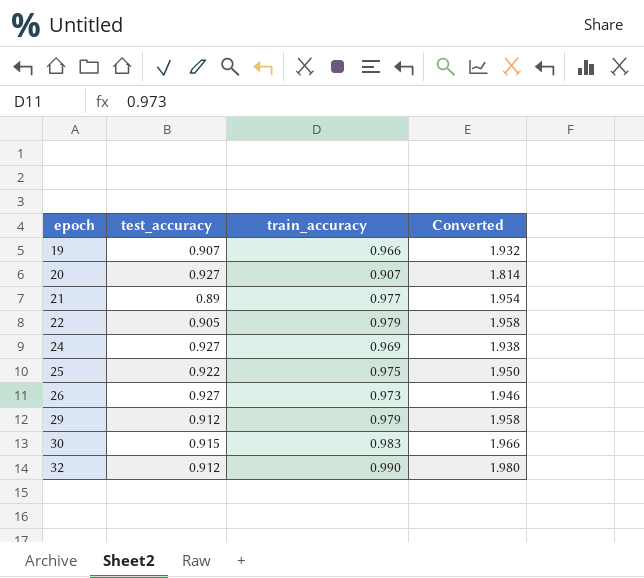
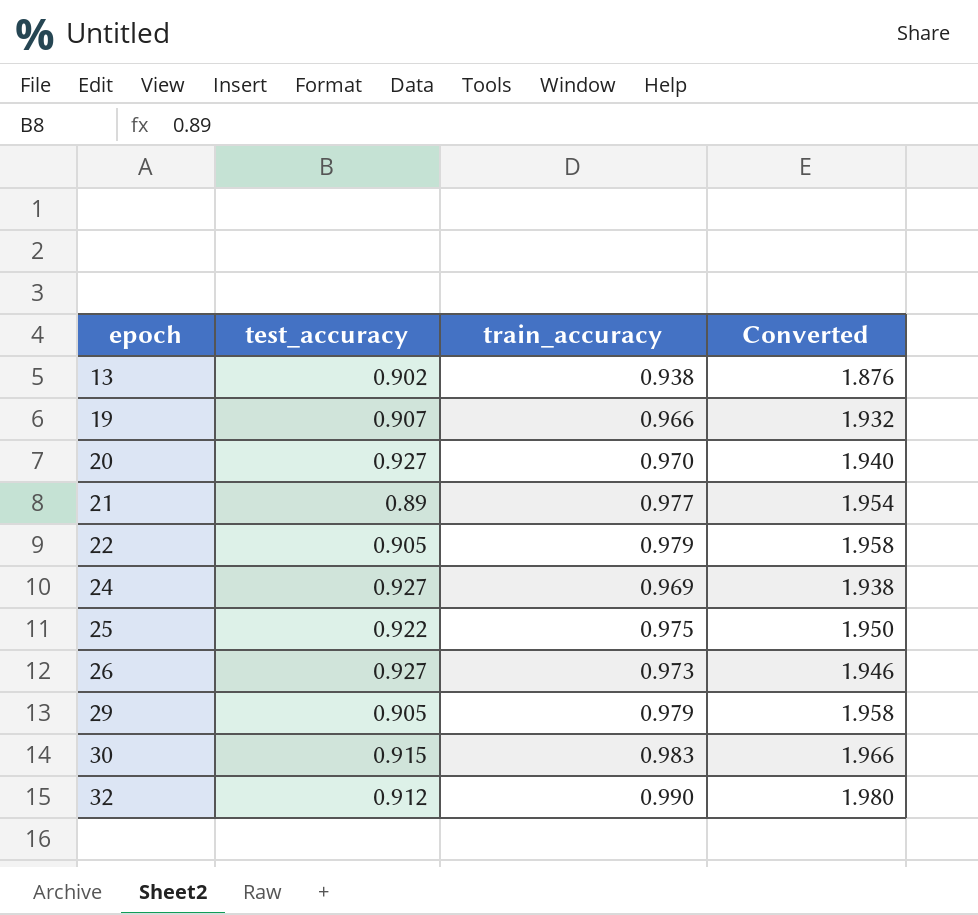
row 13: none -> 0.902 | 0.938 | 1.876
20 | train_accuracy: 0.907 -> 0.970
20 | Converted: 1.814 -> 1.940
29 | test_accuracy: 0.912 -> 0.905

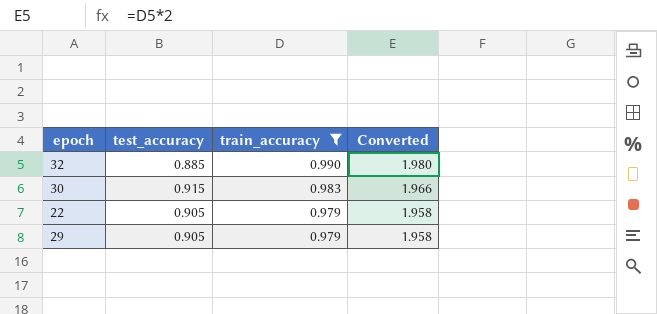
filter: none -> train_accuracy >= 0.979
row order: epoch ascending -> train_accuracy descending
32 | test_accuracy: 0.912 -> 0.885

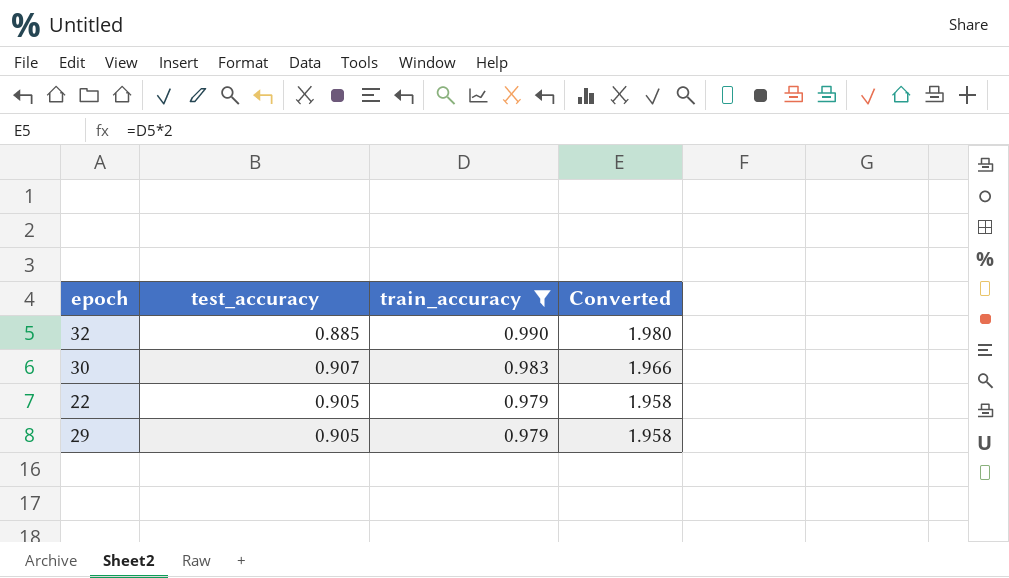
30 | test_accuracy: 0.915 -> 0.907

